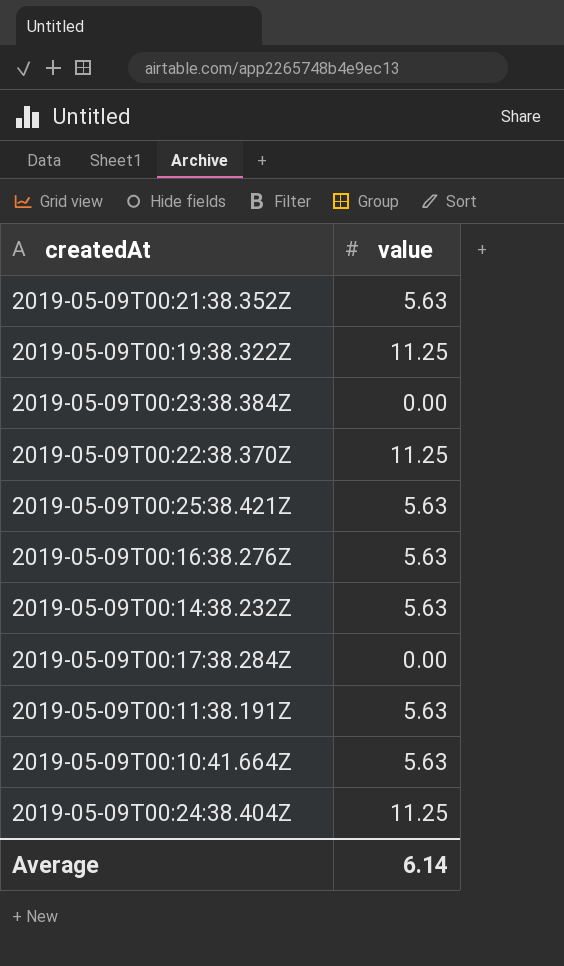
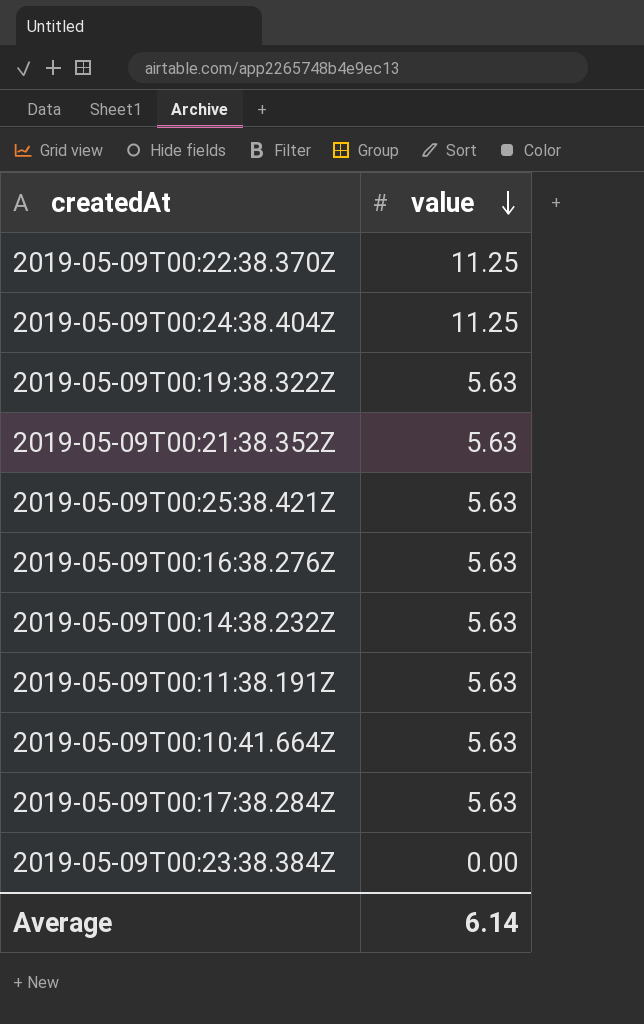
row order: none -> value descending
2019-05-09T00:19:38.322Z | value: 11.25 -> 5.63
2019-05-09T00:17:38.284Z | value: 0.00 -> 5.63

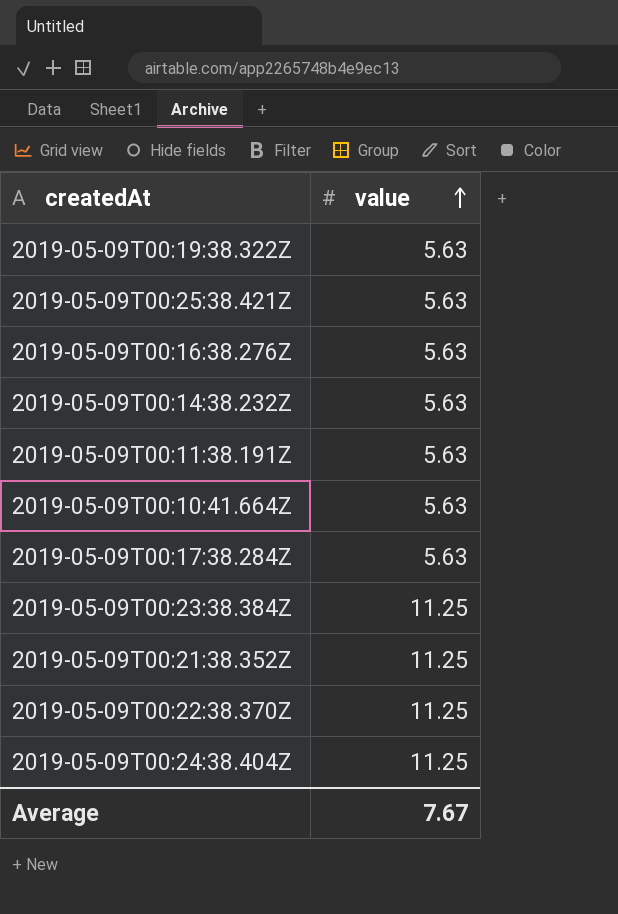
row order: value descending -> value ascending
2019-05-09T00:23:38.384Z | value: 0.00 -> 11.25
2019-05-09T00:21:38.352Z | value: 5.63 -> 11.25
Average | value: 6.14 -> 7.67

